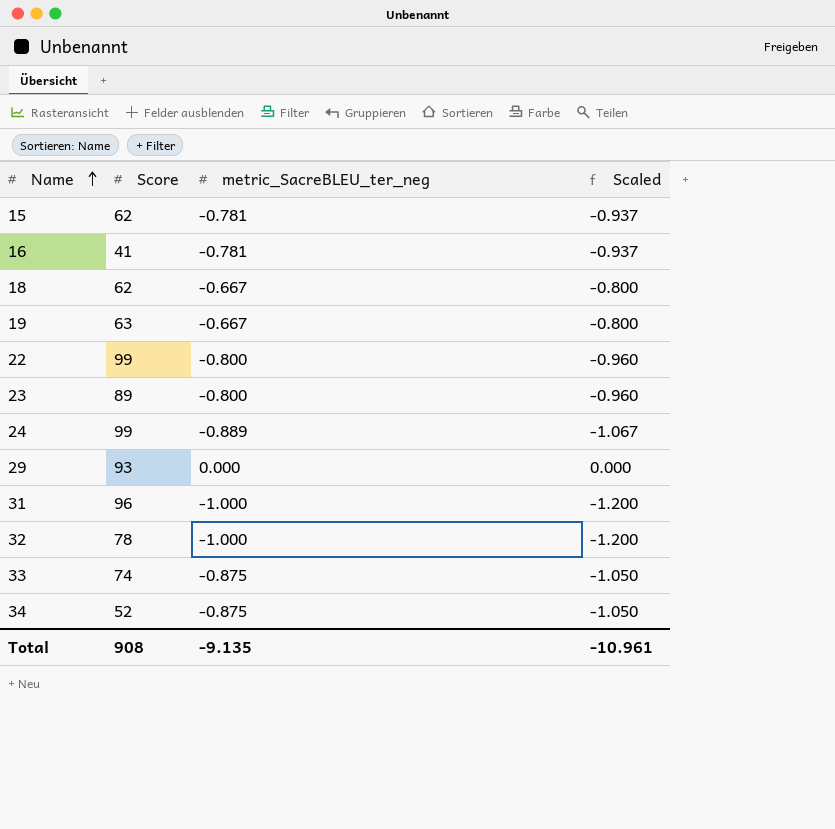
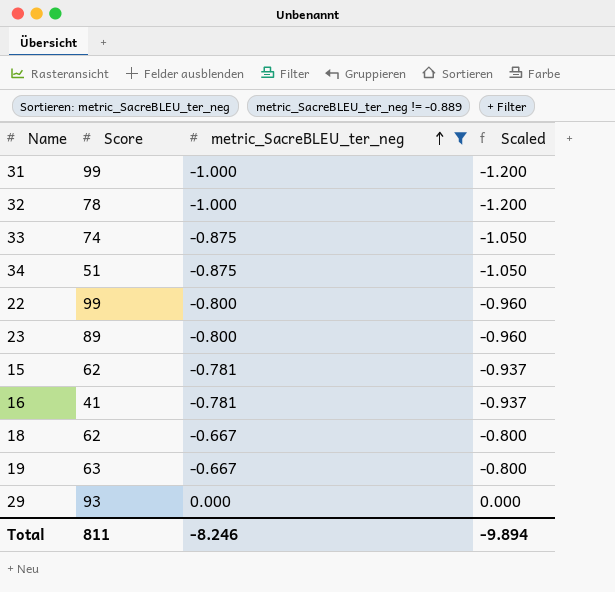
filter: none -> metric_SacreBLEU_ter_neg != -0.889
row order: Name ascending -> metric_SacreBLEU_ter_neg ascending
31 | Score: 96 -> 99
34 | Score: 52 -> 51
Total | Score: 908 -> 811
Total | metric_SacreBLEU_ter_neg: -9.135 -> -8.246
Total | Scaled: -10.961 -> -9.894

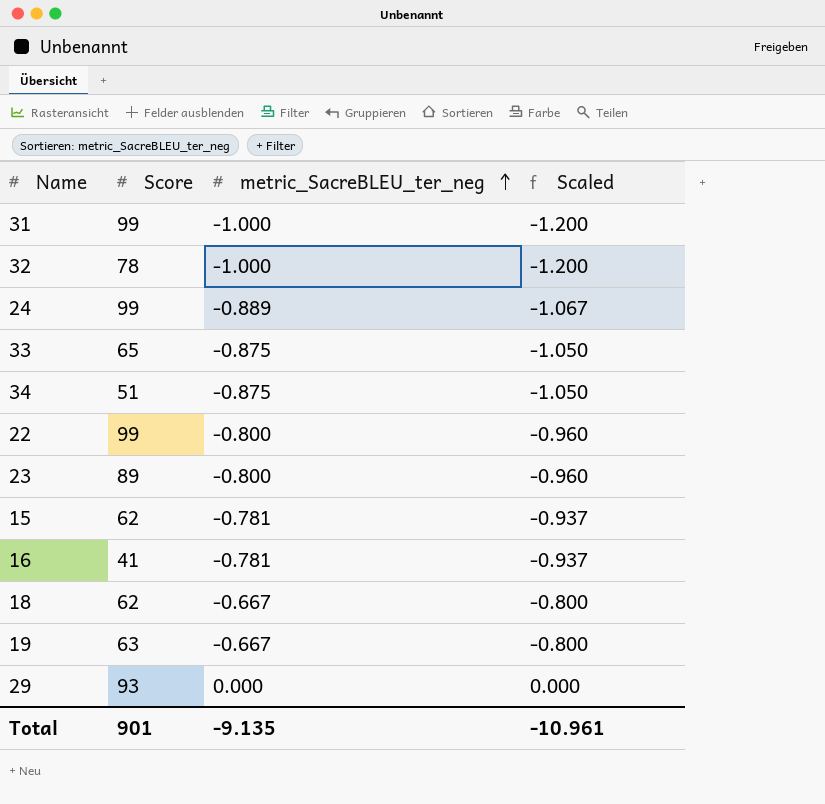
filter: metric_SacreBLEU_ter_neg != -0.889 -> none
33 | Score: 74 -> 65
Total | Score: 811 -> 901
Total | metric_SacreBLEU_ter_neg: -8.246 -> -9.135
Total | Scaled: -9.894 -> -10.961

